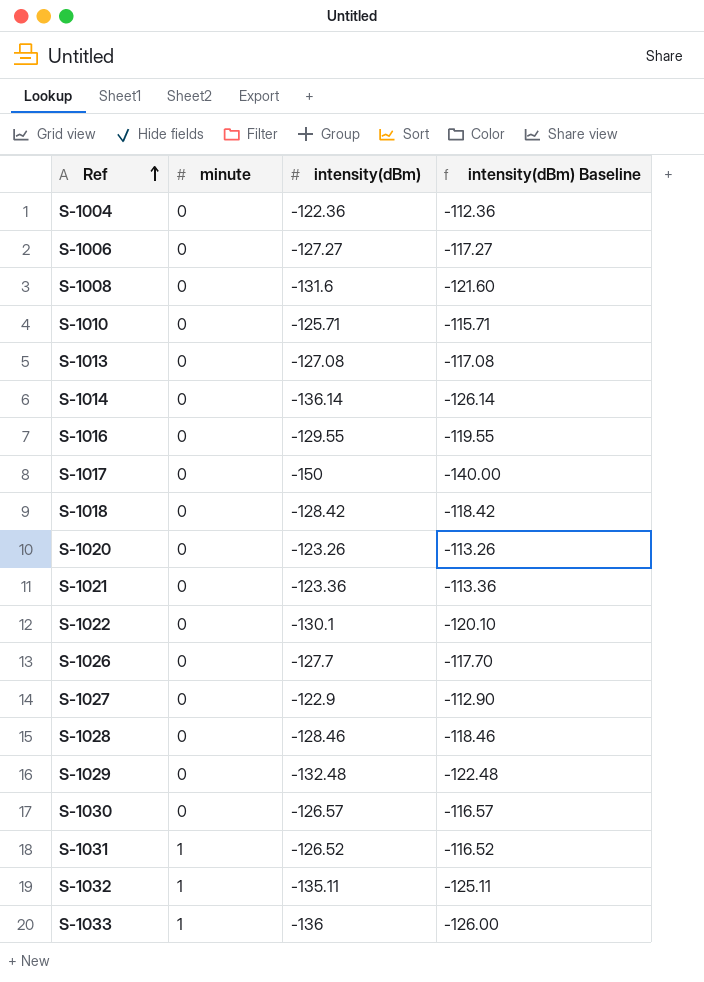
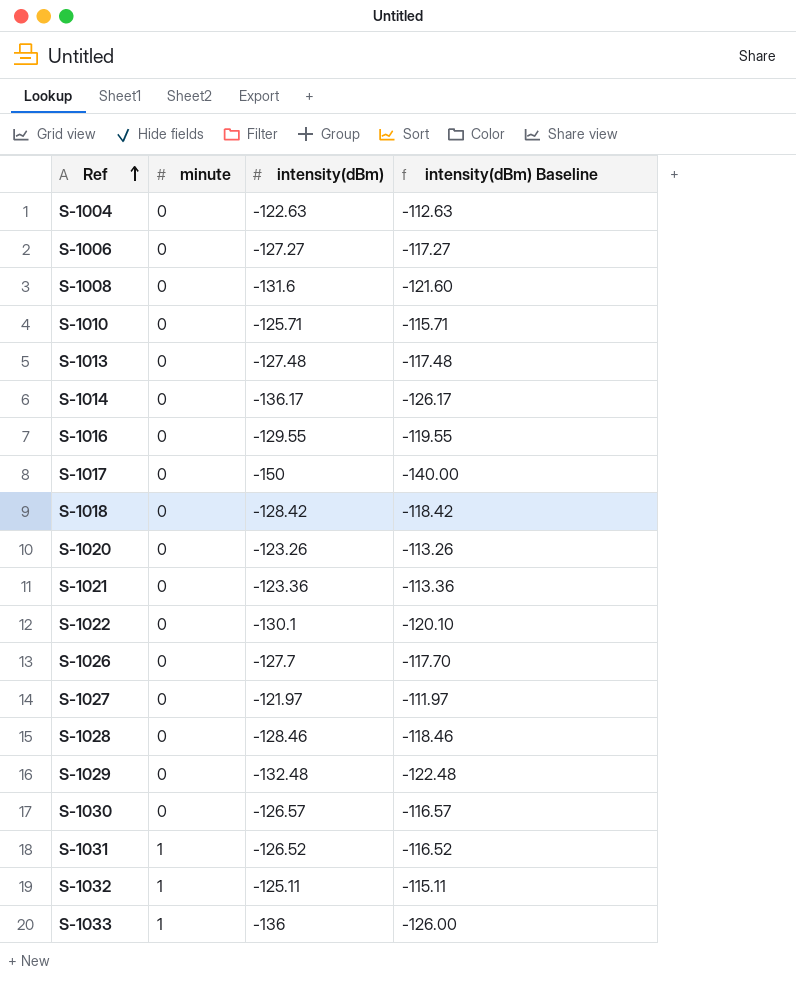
S-1004 | intensity(dBm): -122.36 -> -122.63
S-1004 | intensity(dBm) Baseline: -112.36 -> -112.63
S-1013 | intensity(dBm): -127.08 -> -127.48
S-1013 | intensity(dBm) Baseline: -117.08 -> -117.48
S-1014 | intensity(dBm): -136.14 -> -136.17
S-1014 | intensity(dBm) Baseline: -126.14 -> -126.17
S-1027 | intensity(dBm): -122.9 -> -121.97
S-1027 | intensity(dBm) Baseline: -112.90 -> -111.97
S-1032 | intensity(dBm): -135.11 -> -125.11
S-1032 | intensity(dBm) Baseline: -125.11 -> -115.11

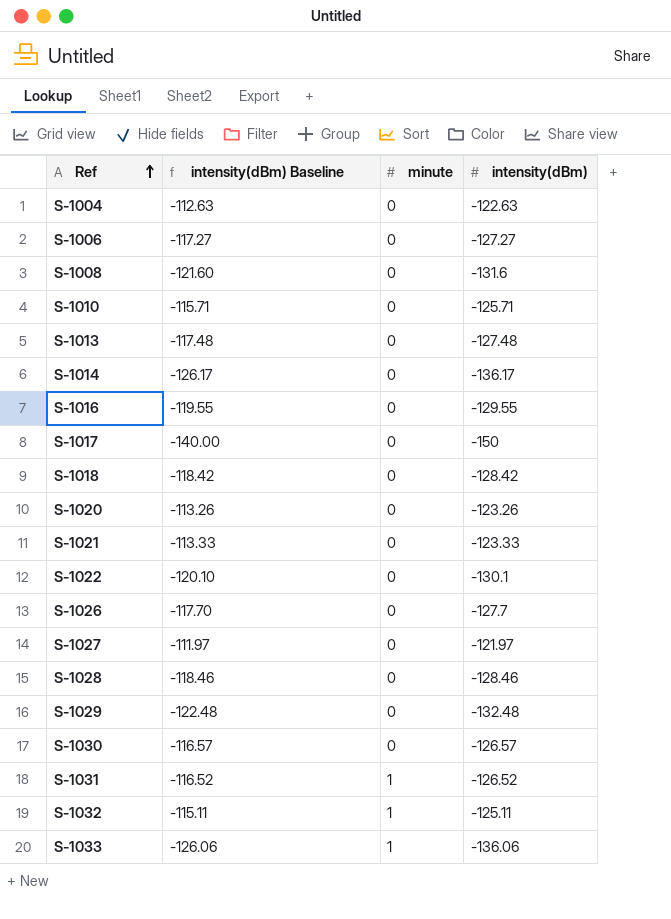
column intensity(dBm) Baseline | position: 4 -> 2
S-1021 | intensity(dBm) Baseline: -113.36 -> -113.33
S-1021 | intensity(dBm): -123.36 -> -123.33
S-1033 | intensity(dBm) Baseline: -126.00 -> -126.06
S-1033 | intensity(dBm): -136 -> -136.06

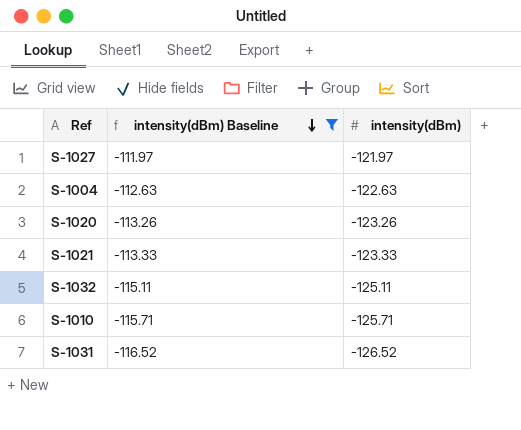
filter: none -> intensity(dBm) Baseline >= -116.52
row order: Ref ascending -> intensity(dBm) Baseline descending
column minute | position: 3 -> none

